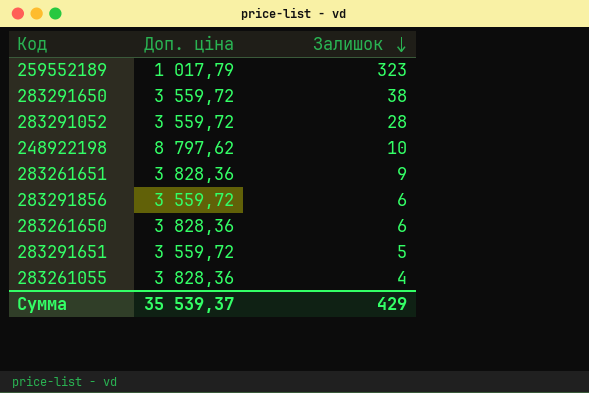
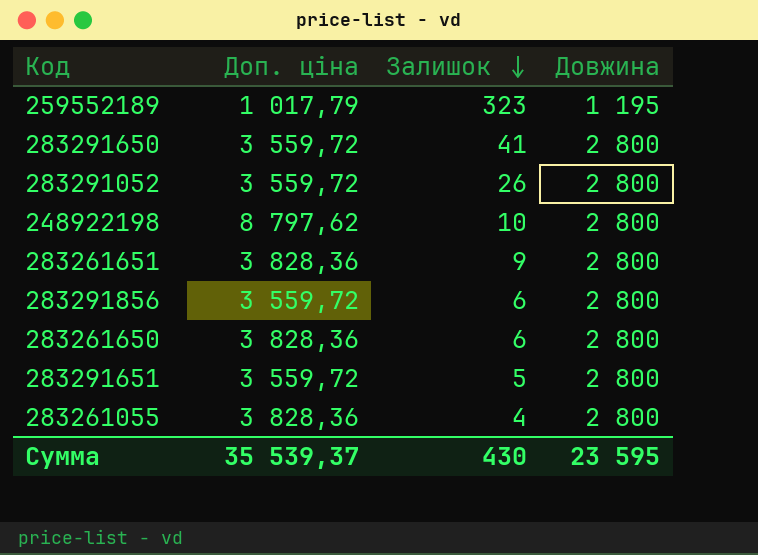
column Довжина | position: none -> 4
283291650 | Залишок: 38 -> 41
283291052 | Залишок: 28 -> 26
Сумма | Залишок: 429 -> 430

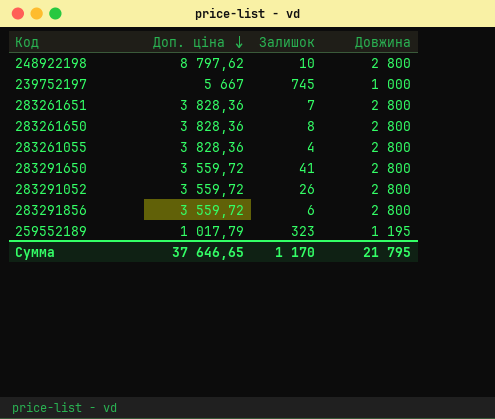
row order: Залишок descending -> Доп. ціна descending
row 283291651: 3 559,72 | 5 | 2 800 -> none
row 239752197: none -> 5 667 | 745 | 1 000
283261651 | Залишок: 9 -> 7
283261650 | Залишок: 6 -> 8
Сумма | Доп. ціна: 35 539,37 -> 37 646,65
Сумма | Залишок: 430 -> 1 170
Сумма | Довжина: 23 595 -> 21 795

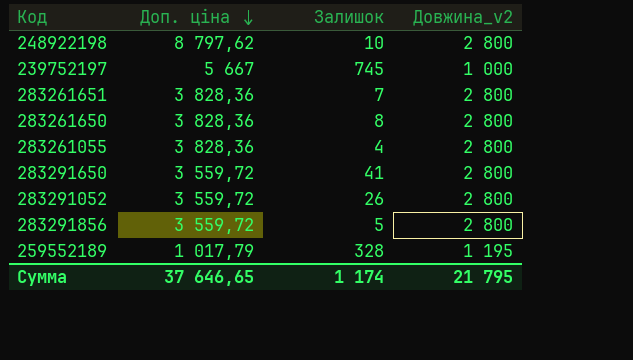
column name: Довжина -> Довжина_v2
283291856 | Залишок: 6 -> 5
259552189 | Залишок: 323 -> 328
Сумма | Залишок: 1 170 -> 1 174

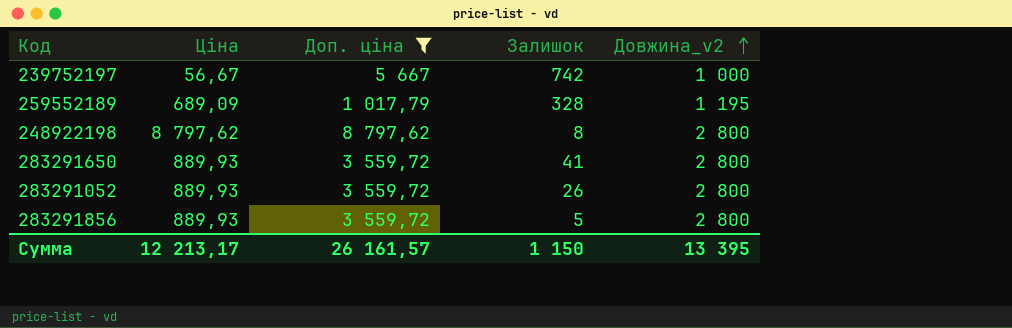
filter: none -> Доп. ціна != 3 828,36
row order: Доп. ціна descending -> Довжина_v2 ascending
column Ціна | position: none -> 2
239752197 | Залишок: 745 -> 742
248922198 | Залишок: 10 -> 8
Сумма | Доп. ціна: 37 646,65 -> 26 161,57
Сумма | Залишок: 1 174 -> 1 150
Сумма | Довжина_v2: 21 795 -> 13 395

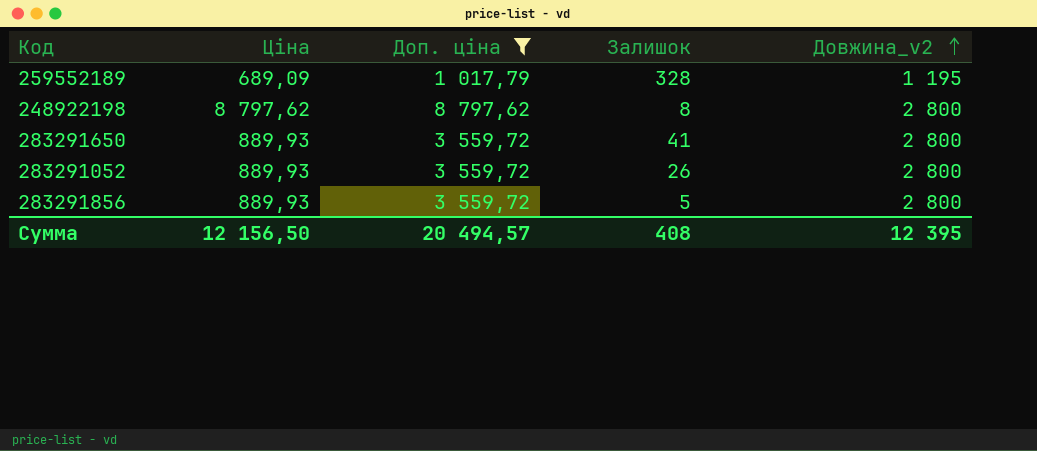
row 239752197: 56,67 | 5 667 | 742 | 1 000 -> none
Сумма | Ціна: 12 213,17 -> 12 156,50
Сумма | Доп. ціна: 26 161,57 -> 20 494,57
Сумма | Залишок: 1 150 -> 408
Сумма | Довжина_v2: 13 395 -> 12 395

